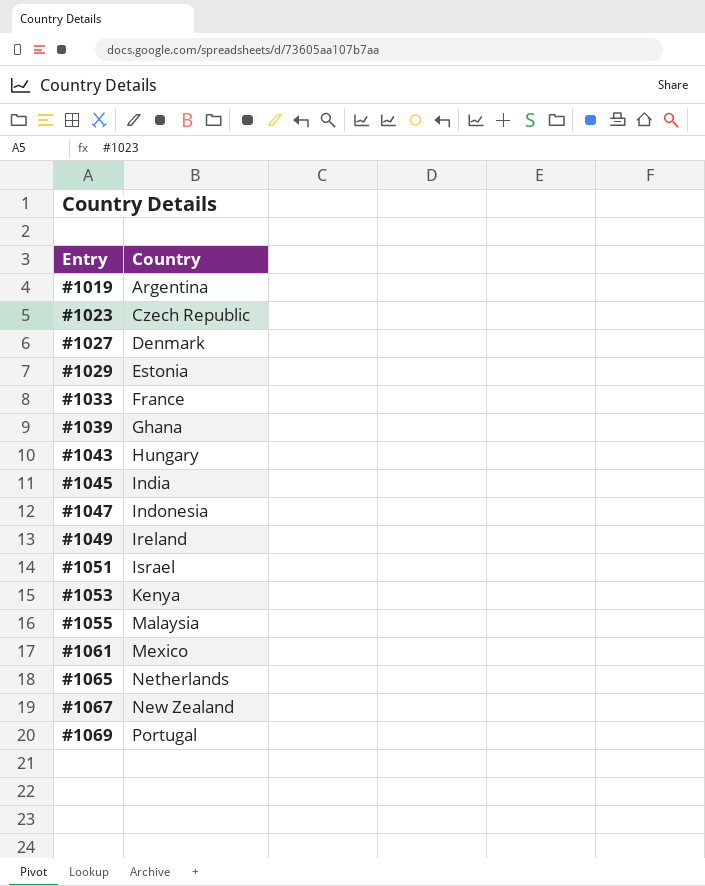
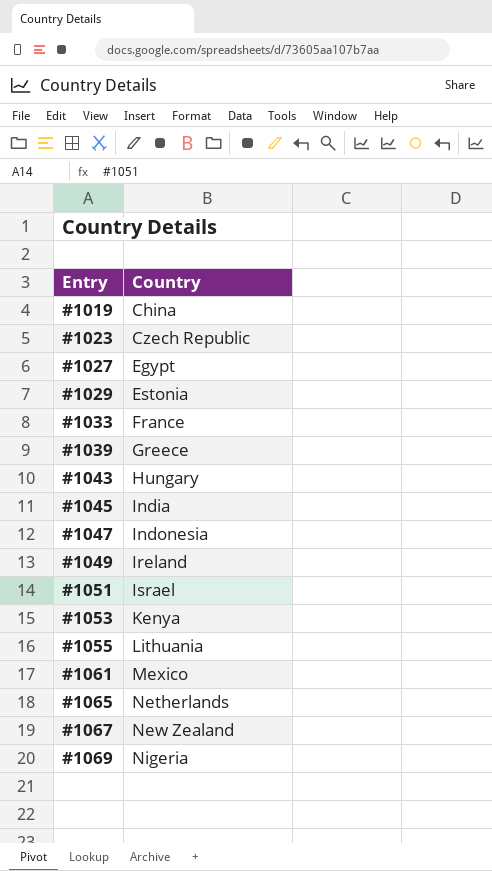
#1019 | Country: Argentina -> China
#1027 | Country: Denmark -> Egypt
#1039 | Country: Ghana -> Greece
#1055 | Country: Malaysia -> Lithuania
#1069 | Country: Portugal -> Nigeria

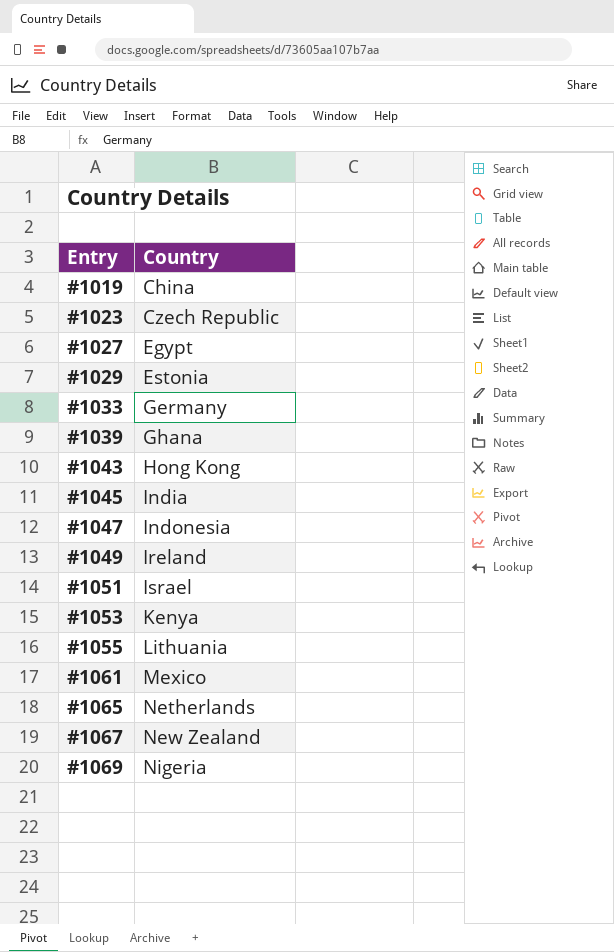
#1033 | Country: France -> Germany
#1039 | Country: Greece -> Ghana
#1043 | Country: Hungary -> Hong Kong

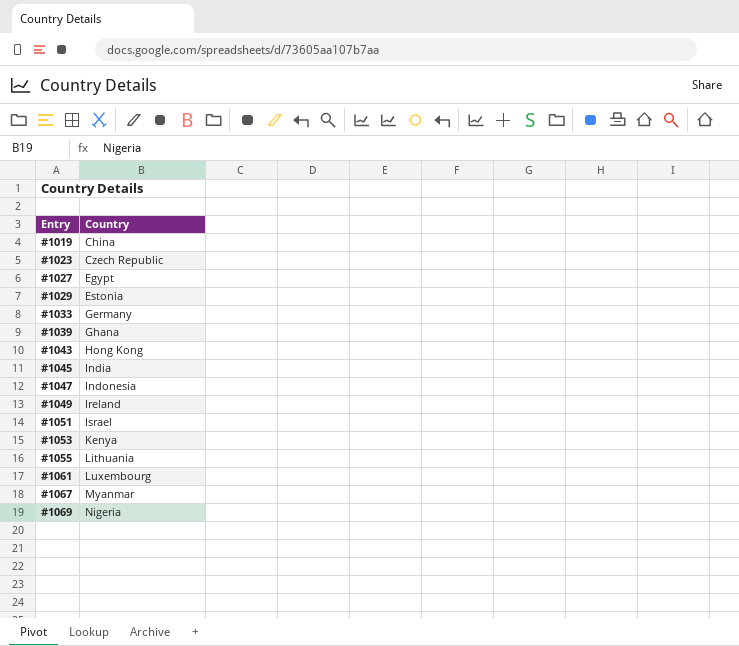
row #1065: Netherlands -> none
#1061 | Country: Mexico -> Luxembourg
#1067 | Country: New Zealand -> Myanmar

